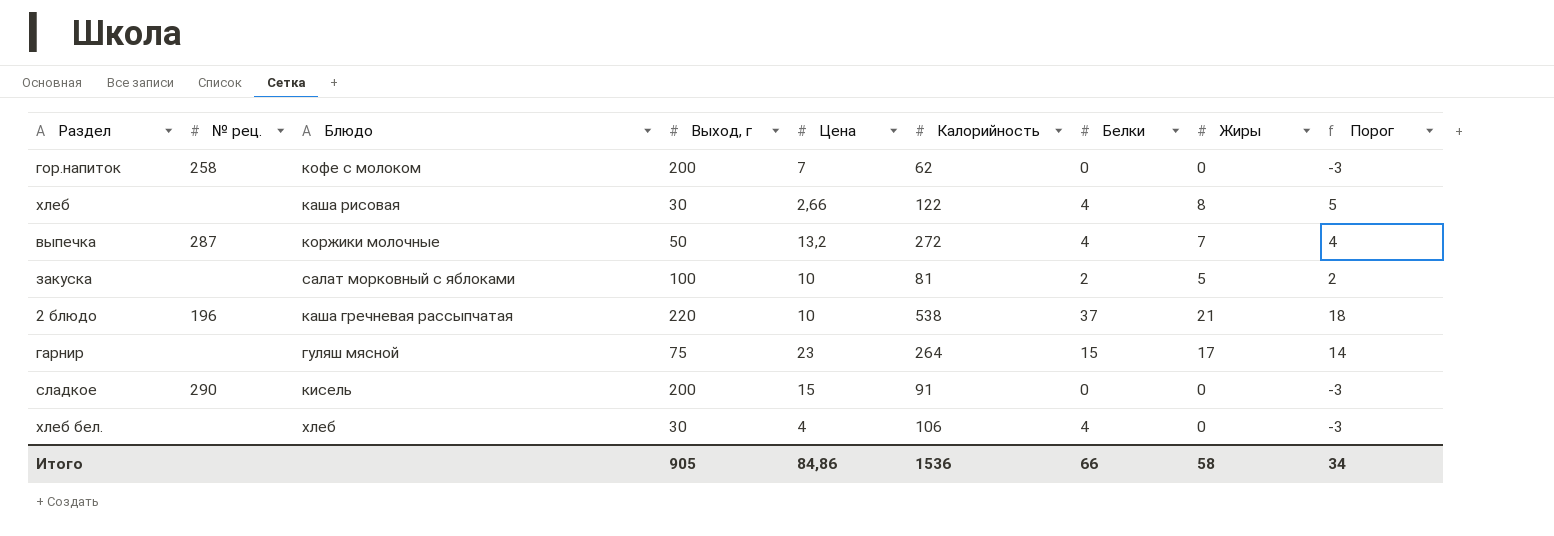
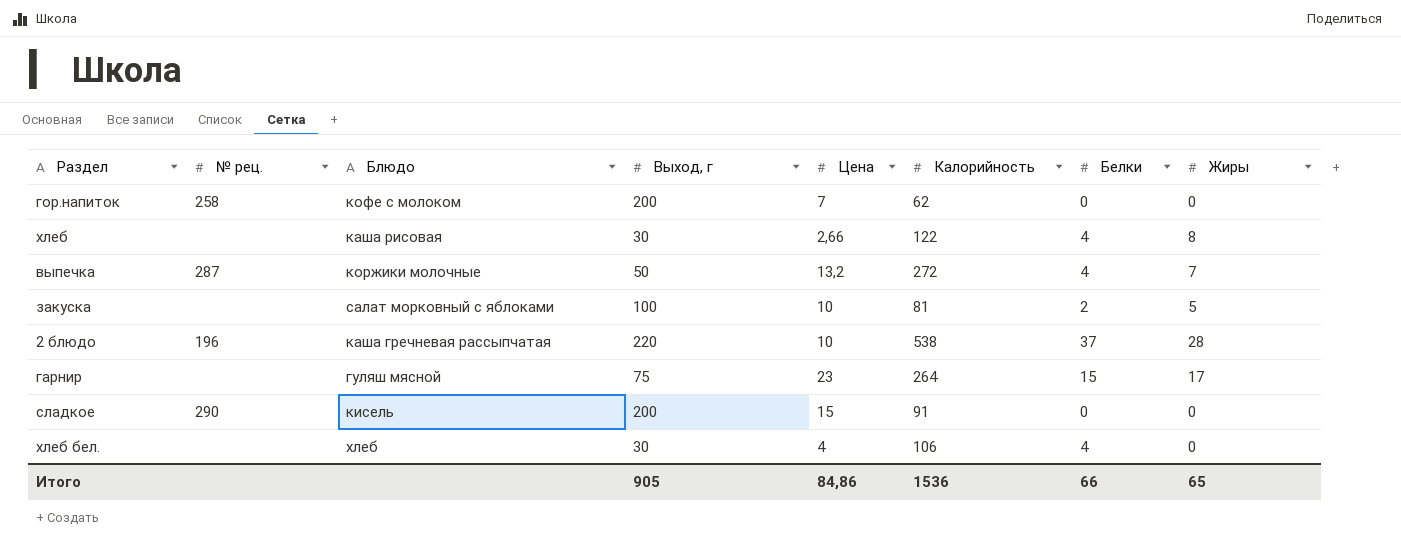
column Порог | formula: [Жиры] - 3 -> none
2 блюдо | Жиры: 21 -> 28
Итого | Жиры: 58 -> 65

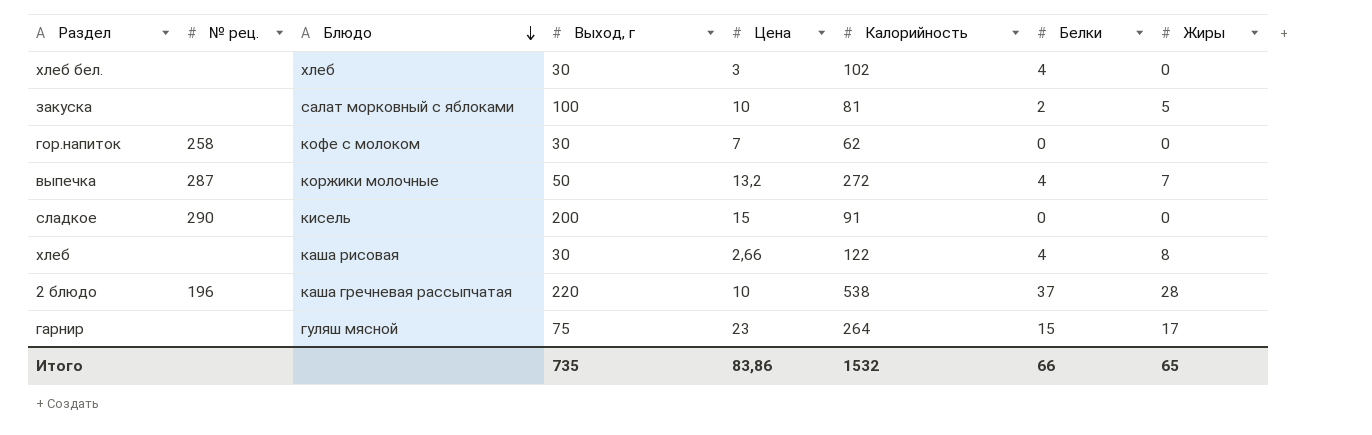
row order: none -> Блюдо descending
хлеб бел. | Цена: 4 -> 3
хлеб бел. | Калорийность: 106 -> 102
гор.напиток | Выход, г: 200 -> 30
Итого | Выход, г: 905 -> 735
Итого | Цена: 84,86 -> 83,86
Итого | Калорийность: 1536 -> 1532

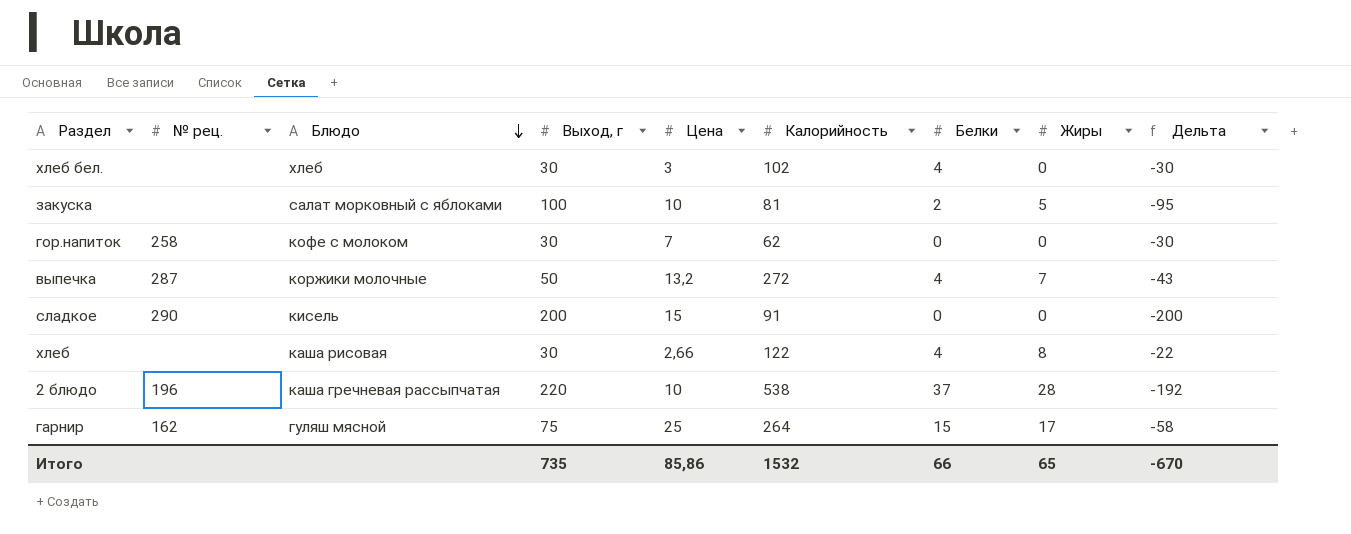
column Дельта | formula: none -> [Жиры] - [Выход, г]
гарнир | № рец.: none -> 162
гарнир | Цена: 23 -> 25
Итого | Цена: 83,86 -> 85,86

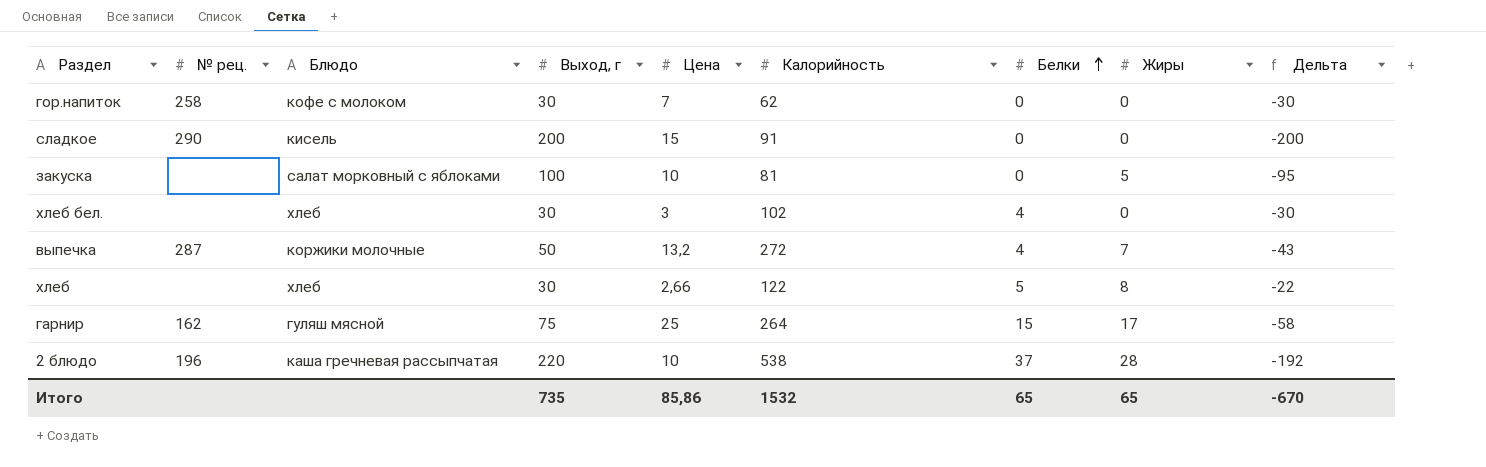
row order: Блюдо descending -> Белки ascending
закуска | Белки: 2 -> 0
хлеб | Блюдо: каша рисовая -> хлеб
хлеб | Белки: 4 -> 5
Итого | Белки: 66 -> 65

